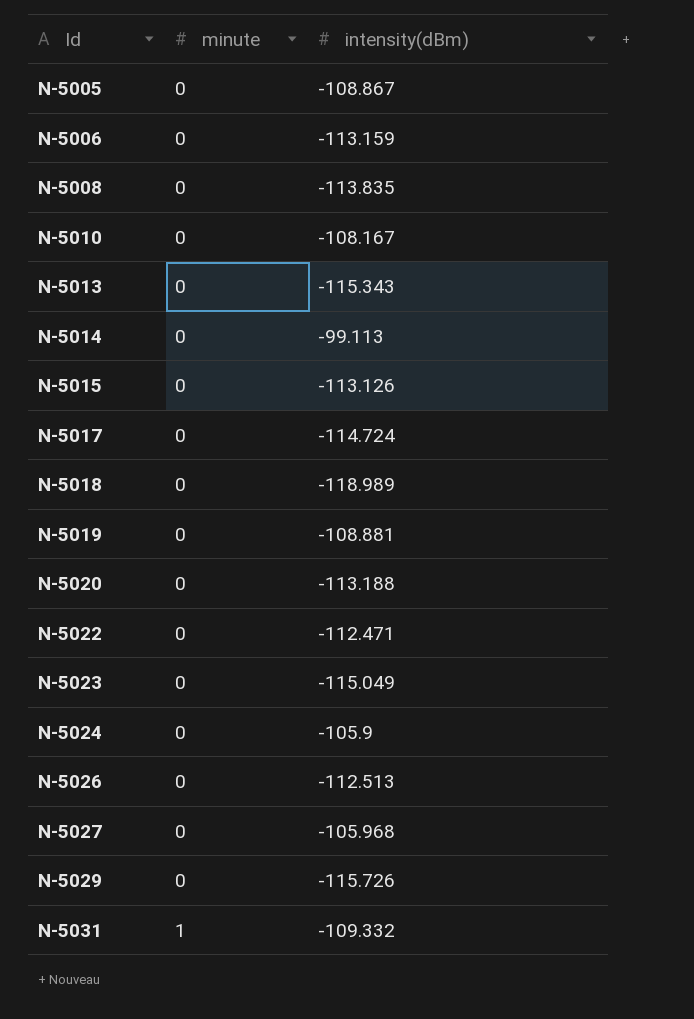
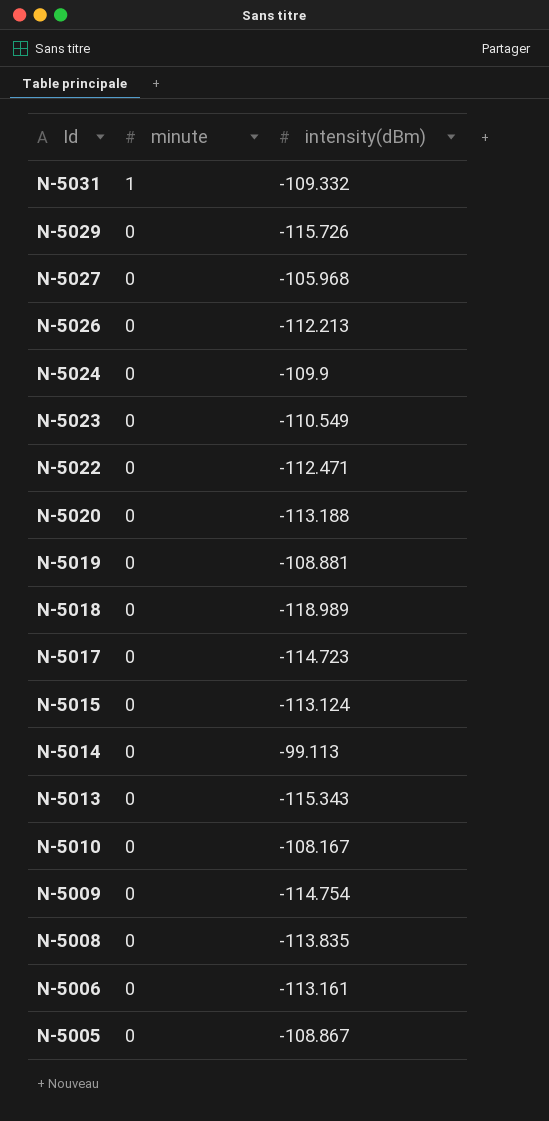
row order: Id ascending -> Id descending
N-5026 | intensity(dBm): -112.513 -> -112.213
N-5024 | intensity(dBm): -105.9 -> -109.9
N-5023 | intensity(dBm): -115.049 -> -110.549
N-5017 | intensity(dBm): -114.724 -> -114.723
N-5015 | intensity(dBm): -113.126 -> -113.124
row N-5009: none -> 0 | -114.754
N-5006 | intensity(dBm): -113.159 -> -113.161

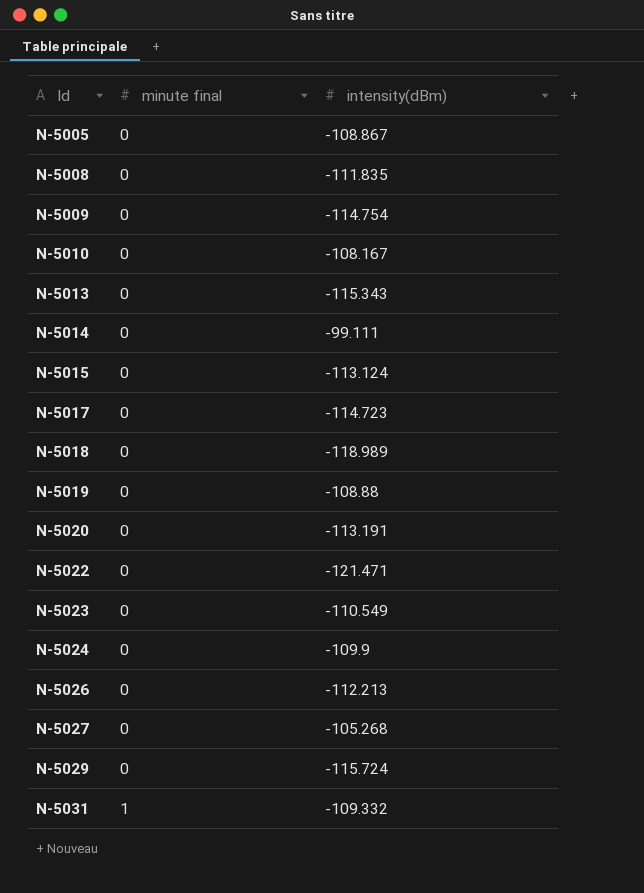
row order: Id descending -> Id ascending
column name: minute -> minute final
row N-5006: 0 | -113.161 -> none
N-5008 | intensity(dBm): -113.835 -> -111.835
N-5014 | intensity(dBm): -99.113 -> -99.111
N-5019 | intensity(dBm): -108.881 -> -108.88
N-5020 | intensity(dBm): -113.188 -> -113.191
N-5022 | intensity(dBm): -112.471 -> -121.471
N-5027 | intensity(dBm): -105.968 -> -105.268
N-5029 | intensity(dBm): -115.726 -> -115.724

